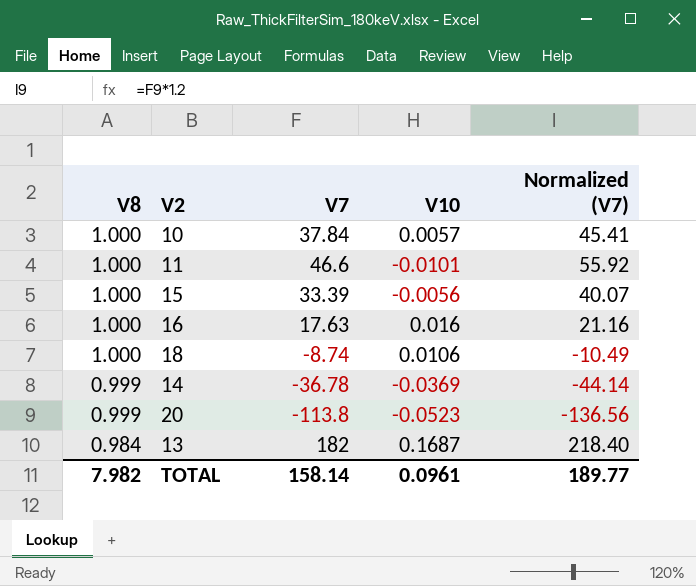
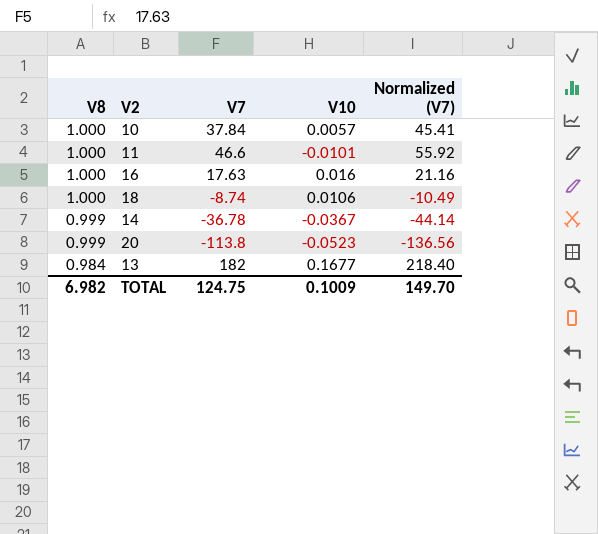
row 15: 1.000 | 33.39 | -0.0056 | 40.07 -> none
14 | V10: -0.0369 -> -0.0367
13 | V10: 0.1687 -> 0.1677
TOTAL | V8: 7.982 -> 6.982
TOTAL | V7: 158.14 -> 124.75
TOTAL | V10: 0.0961 -> 0.1009
TOTAL | Normalized (V7): 189.77 -> 149.70

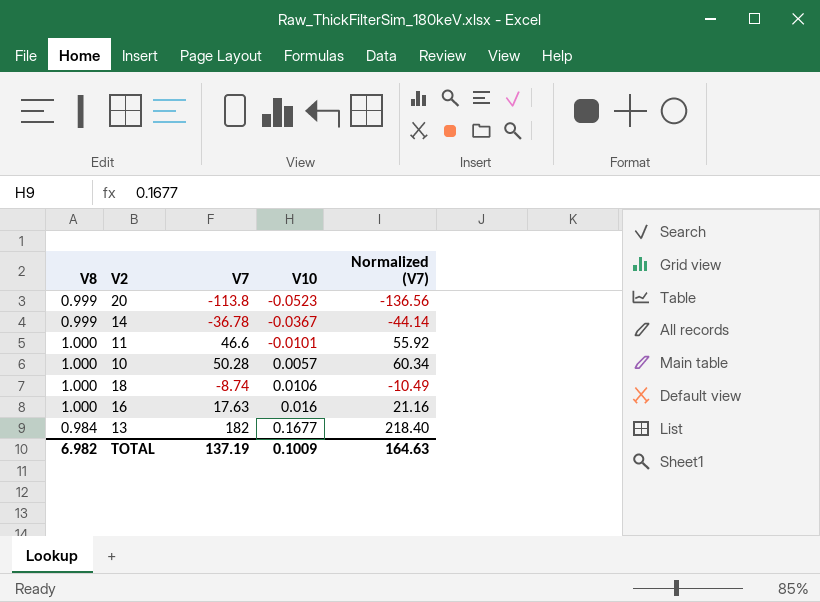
row order: V8 descending -> V10 ascending
10 | V7: 37.84 -> 50.28
10 | Normalized (V7): 45.41 -> 60.34
TOTAL | V7: 124.75 -> 137.19
TOTAL | Normalized (V7): 149.70 -> 164.63

